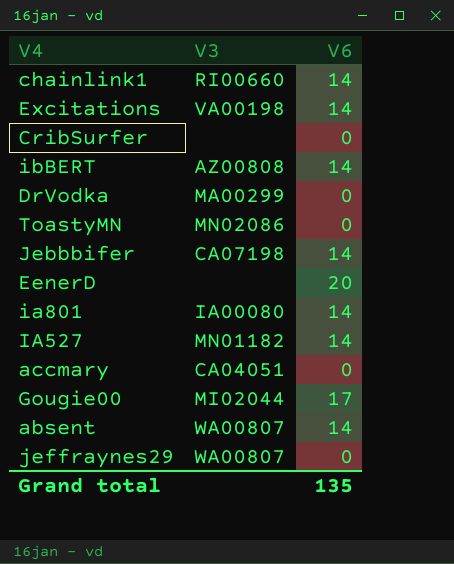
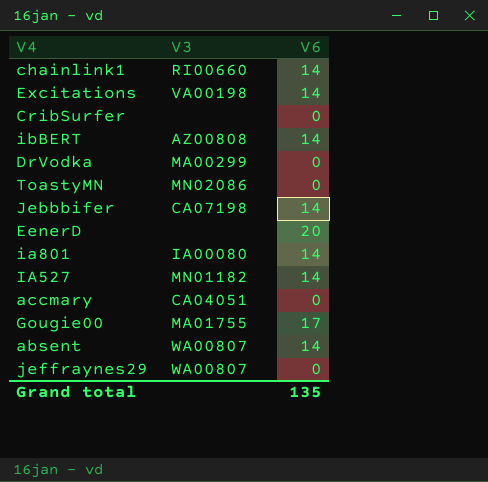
Gougie00 | V3: MI02044 -> MA01755

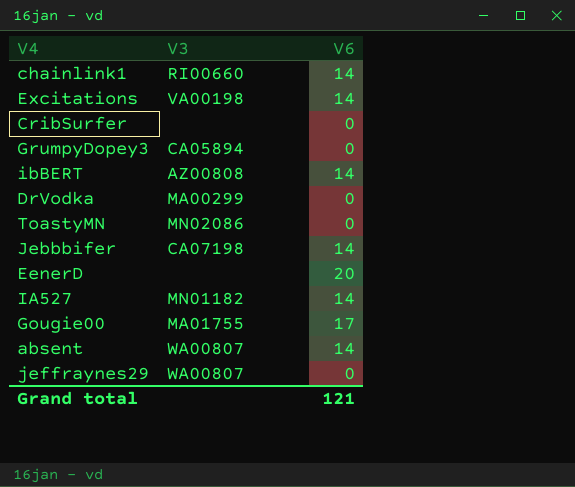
row ia801: IA00080 | 14 -> none
row accmary: CA04051 | 0 -> none
row GrumpyDopey3: none -> CA05894 | 0
Grand total | V6: 135 -> 121

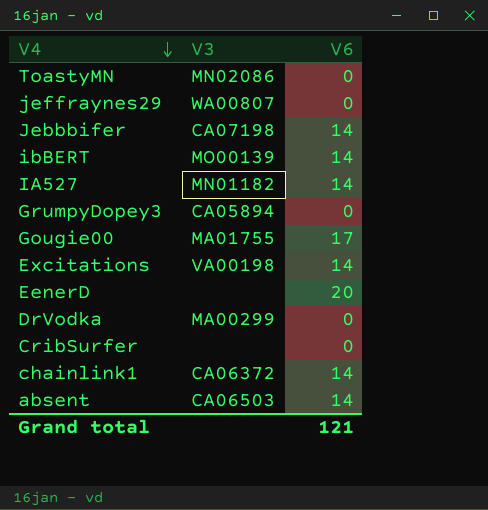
row order: none -> V4 descending
ibBERT | V3: AZ00808 -> MO00139
chainlink1 | V3: RI00660 -> CA06372
absent | V3: WA00807 -> CA06503

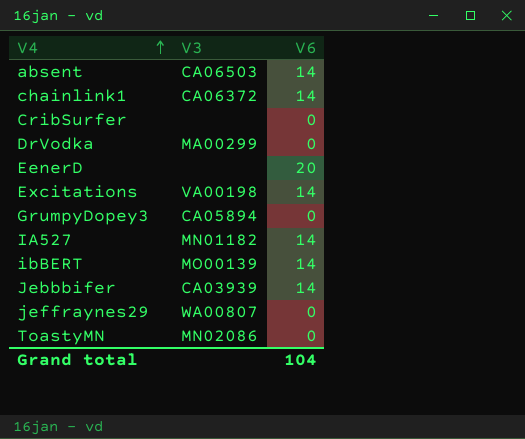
row order: V4 descending -> V4 ascending
row Gougie00: MA01755 | 17 -> none
Jebbbifer | V3: CA07198 -> CA03939
Grand total | V6: 121 -> 104

